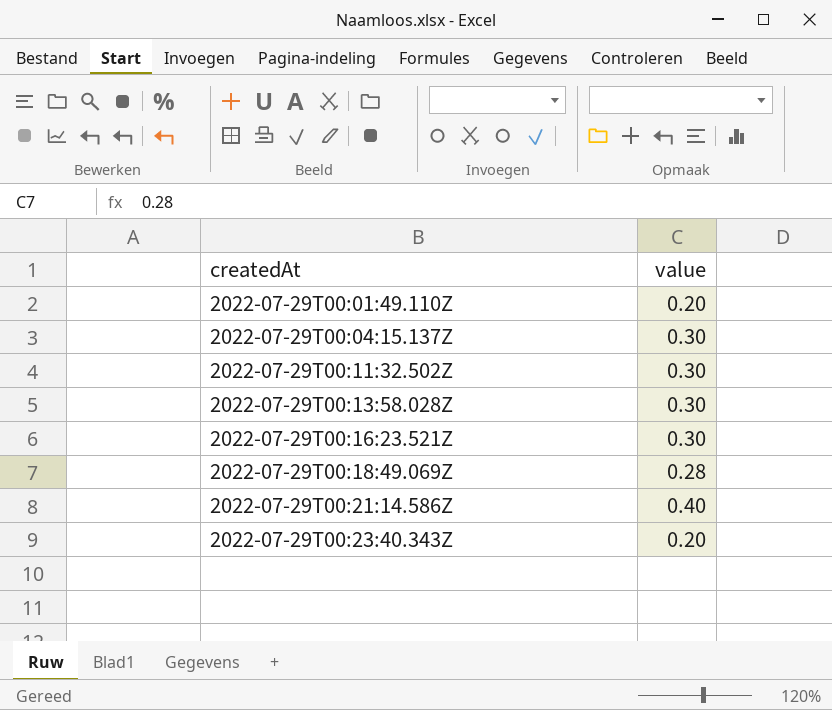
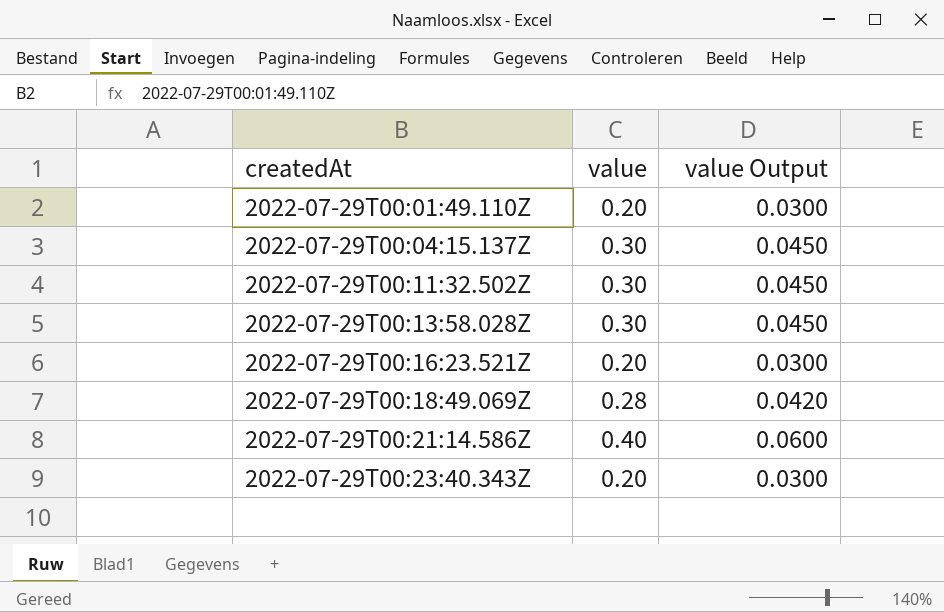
column value Output | formula: none -> [value] * 0.15
2022-07-29T00:16:23.521Z | value: 0.30 -> 0.20

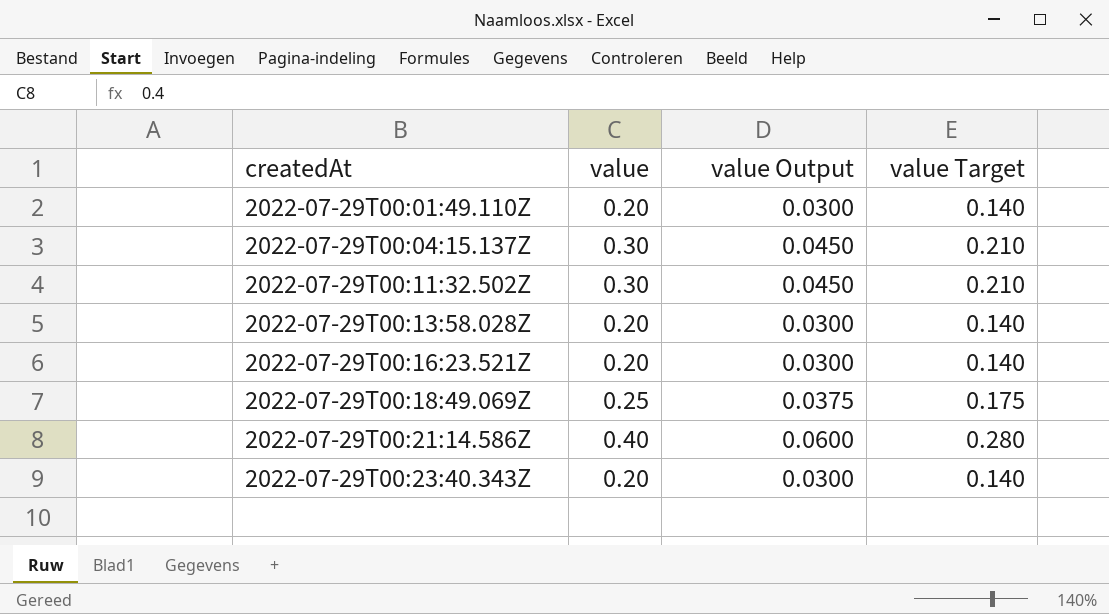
column value Target | formula: none -> [value] * 0.7
2022-07-29T00:13:58.028Z | value: 0.30 -> 0.20
2022-07-29T00:13:58.028Z | value Output: 0.0450 -> 0.0300
2022-07-29T00:18:49.069Z | value: 0.28 -> 0.25
2022-07-29T00:18:49.069Z | value Output: 0.0420 -> 0.0375

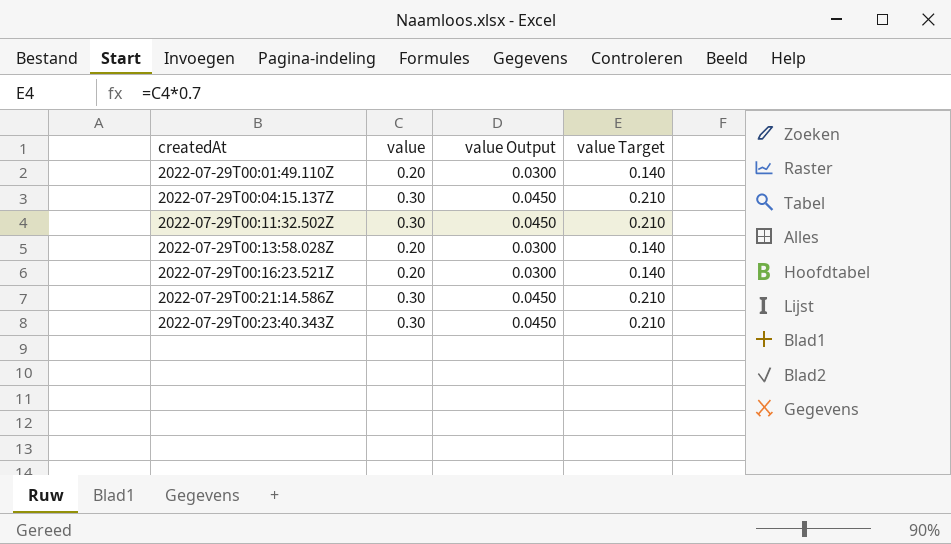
row 2022-07-29T00:18:49.069Z: 0.25 | 0.0375 | 0.175 -> none
2022-07-29T00:21:14.586Z | value: 0.40 -> 0.30
2022-07-29T00:21:14.586Z | value Output: 0.0600 -> 0.0450
2022-07-29T00:21:14.586Z | value Target: 0.280 -> 0.210
2022-07-29T00:23:40.343Z | value: 0.20 -> 0.30
2022-07-29T00:23:40.343Z | value Output: 0.0300 -> 0.0450
2022-07-29T00:23:40.343Z | value Target: 0.140 -> 0.210

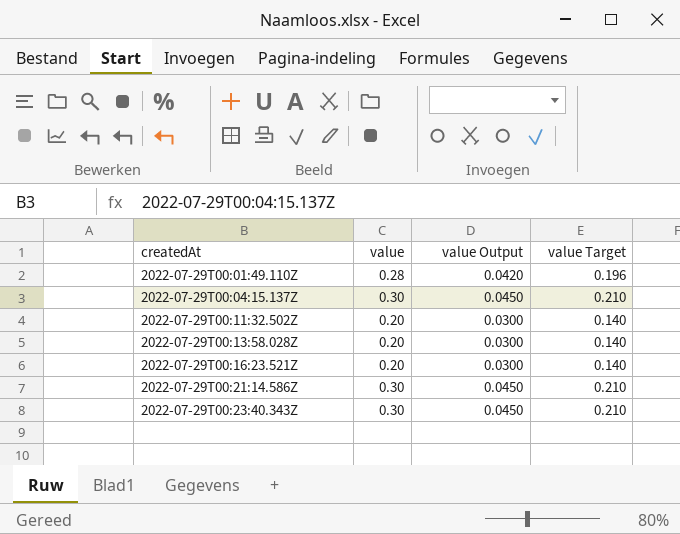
2022-07-29T00:01:49.110Z | value: 0.20 -> 0.28
2022-07-29T00:01:49.110Z | value Output: 0.0300 -> 0.0420
2022-07-29T00:01:49.110Z | value Target: 0.140 -> 0.196
2022-07-29T00:11:32.502Z | value: 0.30 -> 0.20
2022-07-29T00:11:32.502Z | value Output: 0.0450 -> 0.0300
2022-07-29T00:11:32.502Z | value Target: 0.210 -> 0.140

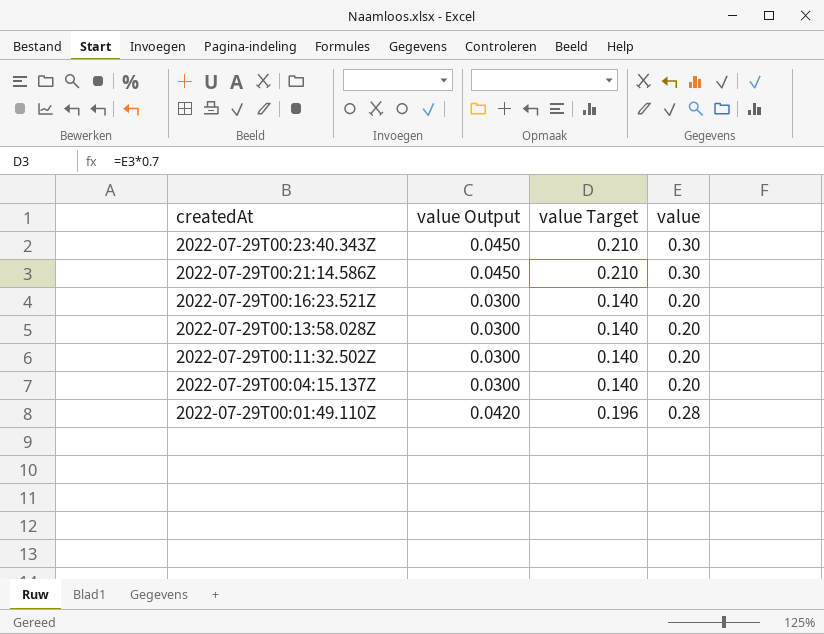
row order: createdAt ascending -> createdAt descending
column value | position: 2 -> 4
2022-07-29T00:04:15.137Z | value Output: 0.0450 -> 0.0300
2022-07-29T00:04:15.137Z | value Target: 0.210 -> 0.140
2022-07-29T00:04:15.137Z | value: 0.30 -> 0.20

